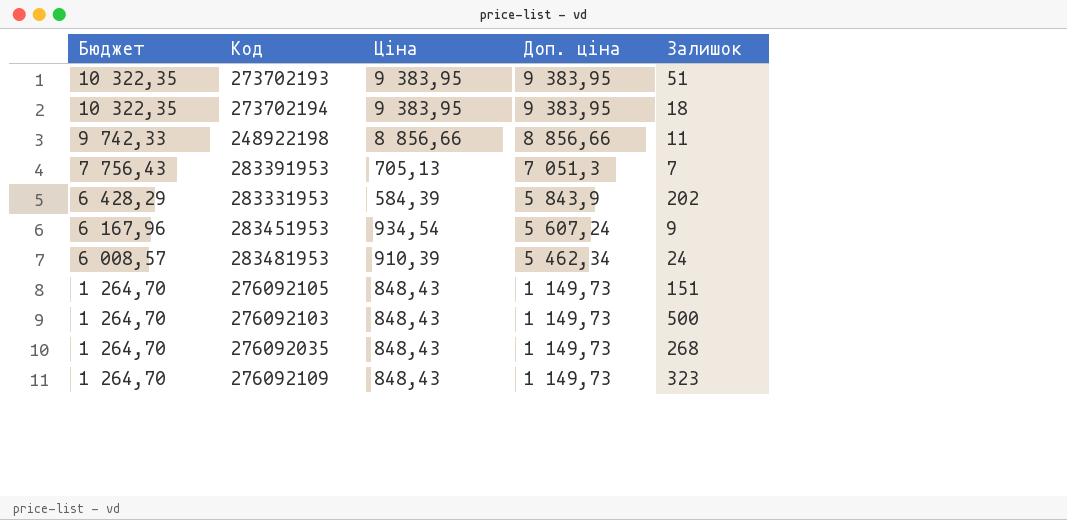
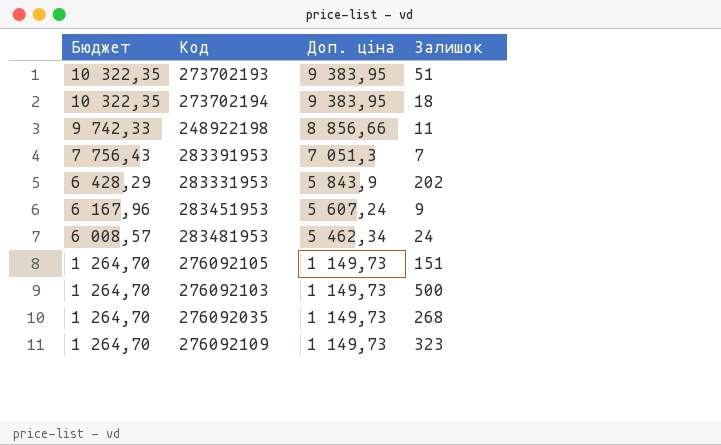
column Ціна | position: 3 -> none

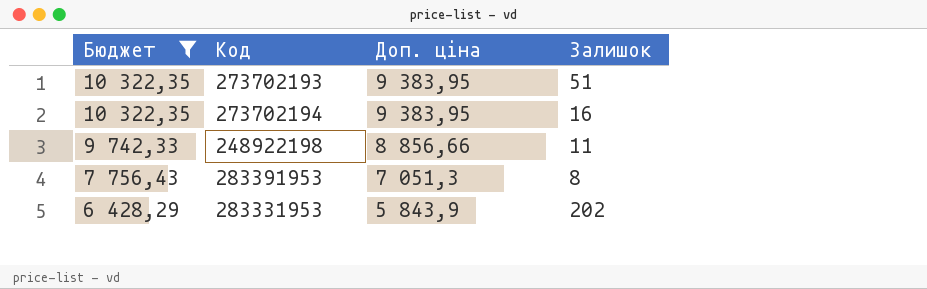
filter: none -> Бюджет >= 6 428,29
273702194 | Залишок: 18 -> 16
283391953 | Залишок: 7 -> 8

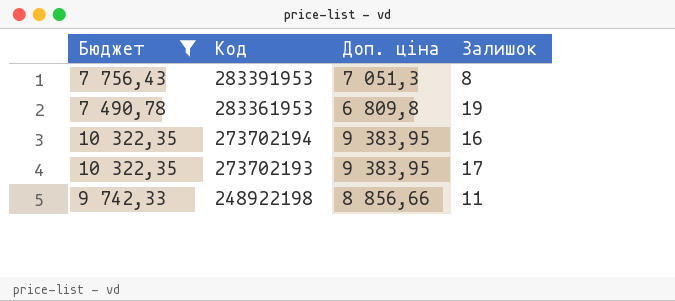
row order: Бюджет descending -> Код descending
row 283331953: 6 428,29 | 5 843,9 | 202 -> none
row 283361953: none -> 7 490,78 | 6 809,8 | 19
273702193 | Залишок: 51 -> 17

